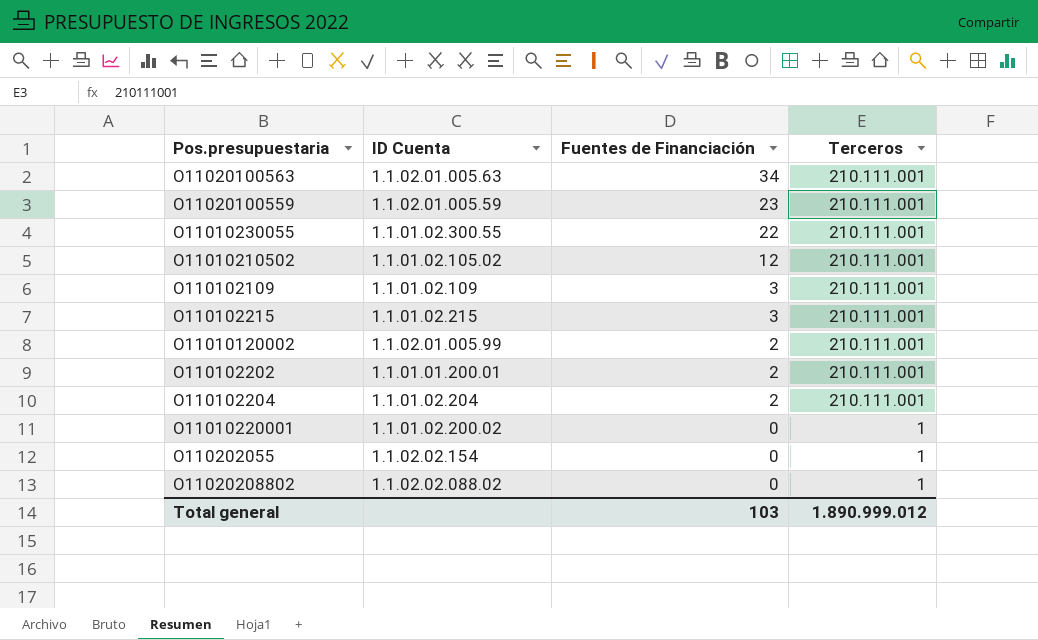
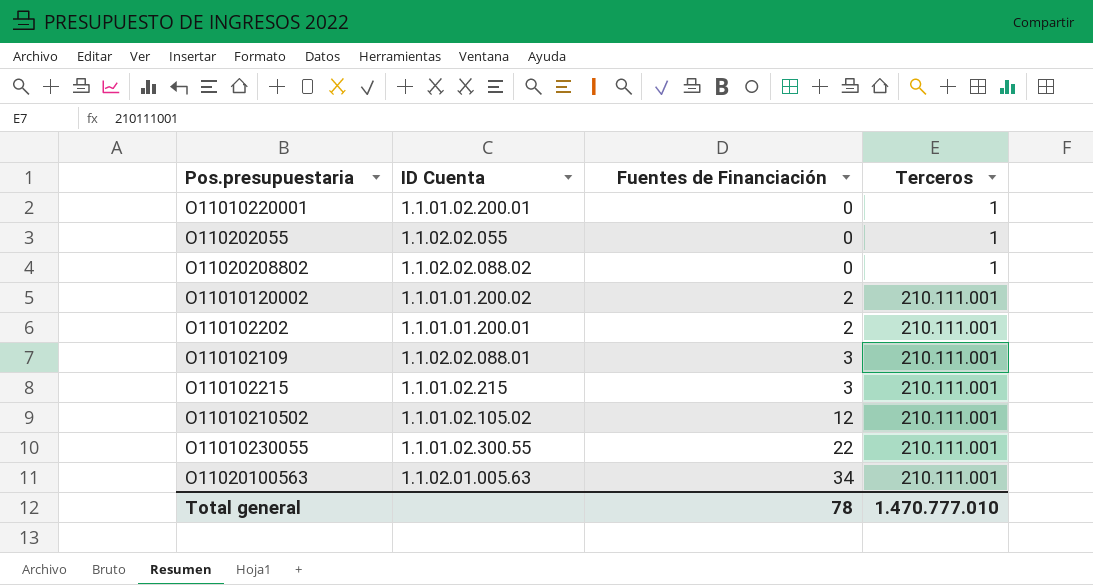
row order: Fuentes de Financiación descending -> Fuentes de Financiación ascending
row O11020100559: 1.1.02.01.005.59 | 23 | 210.111.001 -> none
row O110102204: 1.1.01.02.204 | 2 | 210.111.001 -> none
O11010220001 | ID Cuenta: 1.1.01.02.200.02 -> 1.1.01.02.200.01
O110202055 | ID Cuenta: 1.1.02.02.154 -> 1.1.02.02.055
O11010120002 | ID Cuenta: 1.1.02.01.005.99 -> 1.1.01.01.200.02
O110102109 | ID Cuenta: 1.1.01.02.109 -> 1.1.02.02.088.01
Total general | Fuentes de Financiación: 103 -> 78
Total general | Terceros: 1.890.999.012 -> 1.470.777.010

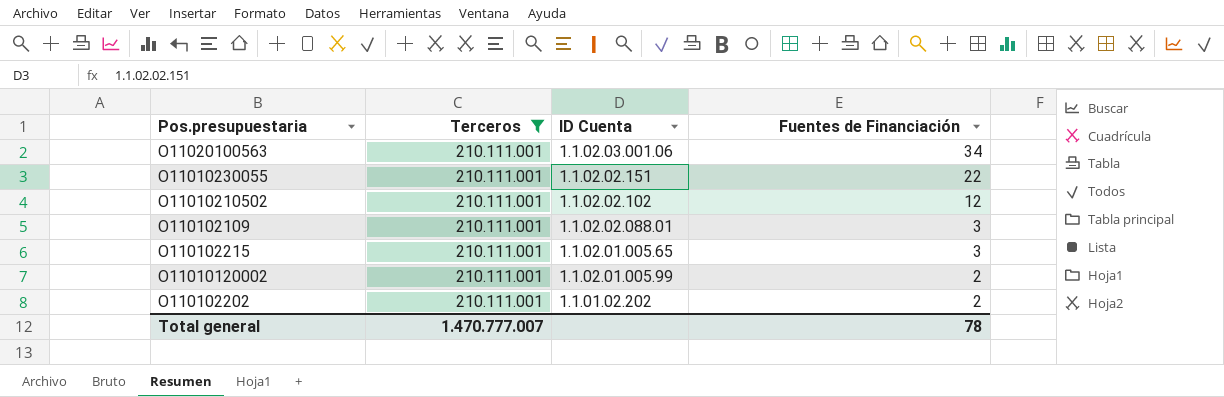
filter: none -> Terceros = 210.111.001
row order: Fuentes de Financiación ascending -> Fuentes de Financiación descending
column Terceros | position: 4 -> 2
O11020100563 | ID Cuenta: 1.1.02.01.005.63 -> 1.1.02.03.001.06
O11010230055 | ID Cuenta: 1.1.01.02.300.55 -> 1.1.02.02.151
O11010210502 | ID Cuenta: 1.1.01.02.105.02 -> 1.1.02.02.102
O110102215 | ID Cuenta: 1.1.01.02.215 -> 1.1.02.01.005.65
O11010120002 | ID Cuenta: 1.1.01.01.200.02 -> 1.1.02.01.005.99
O110102202 | ID Cuenta: 1.1.01.01.200.01 -> 1.1.01.02.202
Total general | Terceros: 1.470.777.010 -> 1.470.777.007

